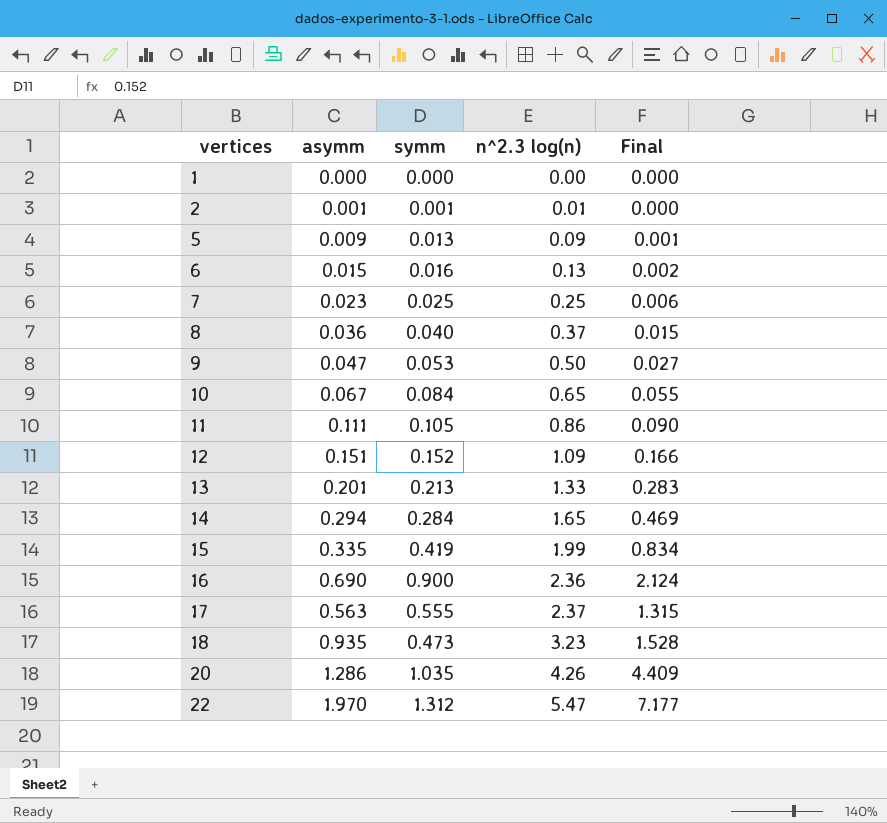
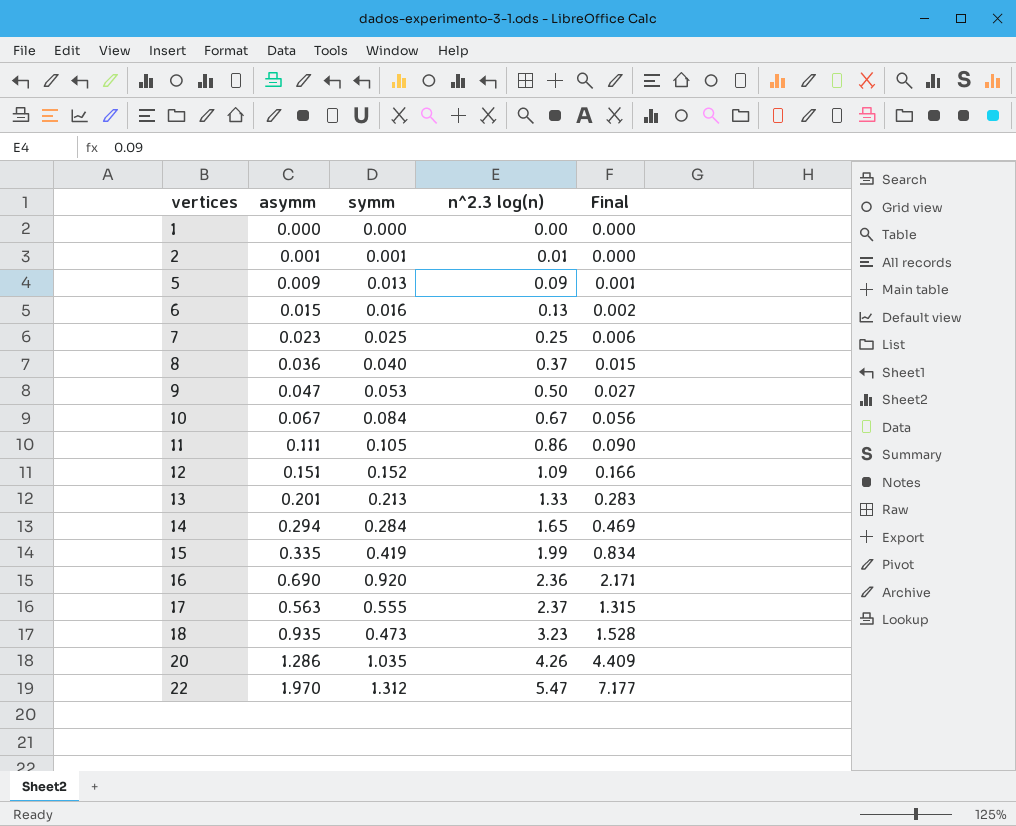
10 | n^2.3 log(n): 0.65 -> 0.67
10 | Final: 0.055 -> 0.056
16 | symm: 0.900 -> 0.920
16 | Final: 2.124 -> 2.171

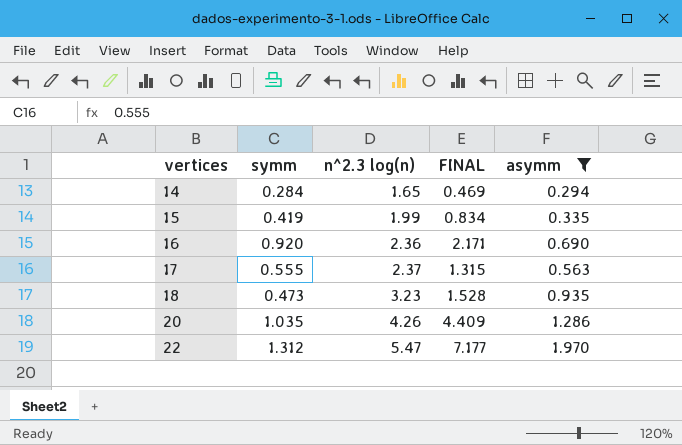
filter: none -> asymm >= 0.294
column name: Final -> FINAL
column asymm | position: 2 -> 5

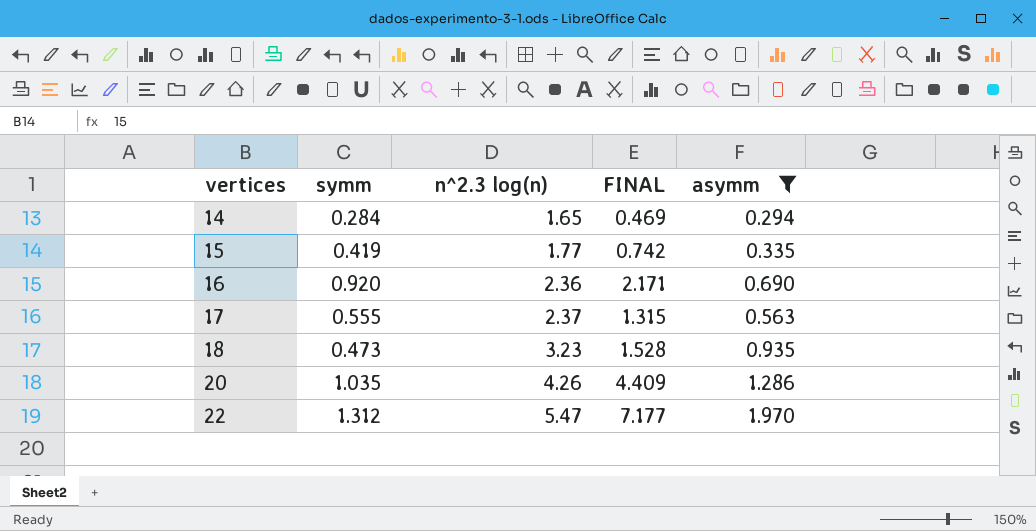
15 | n^2.3 log(n): 1.99 -> 1.77
15 | FINAL: 0.834 -> 0.742

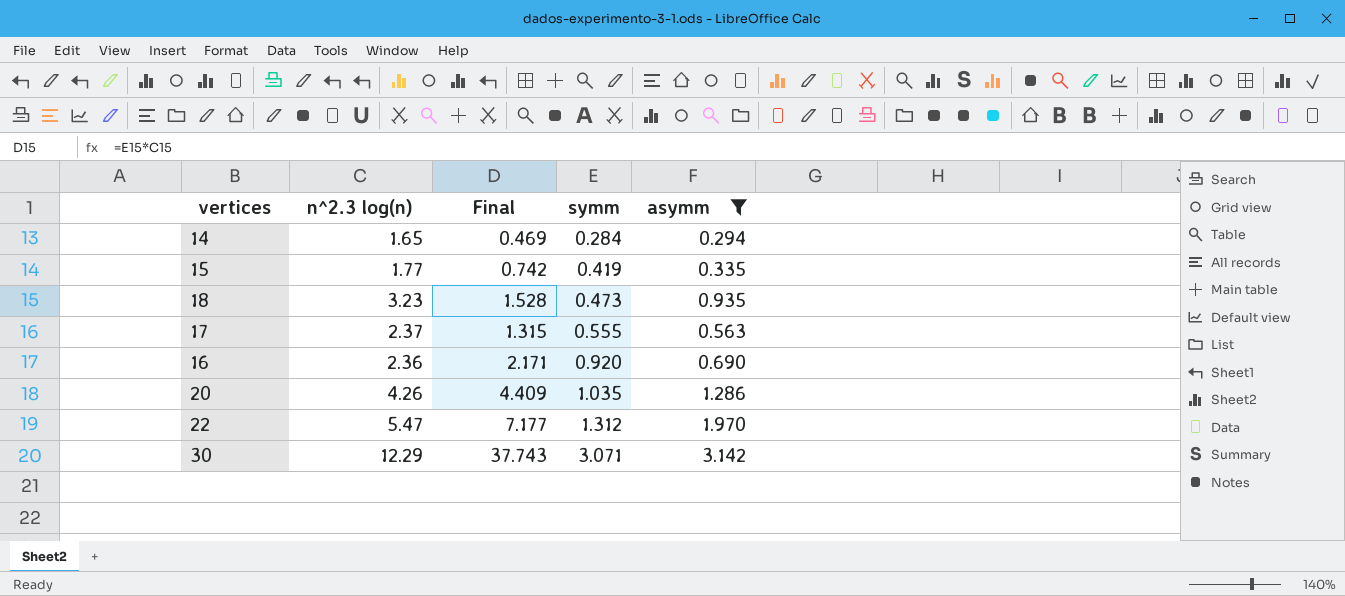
row order: vertices ascending -> symm ascending
column name: FINAL -> Final
column symm | position: 2 -> 4
row 30: none -> 12.29 | 37.743 | 3.071 | 3.142

